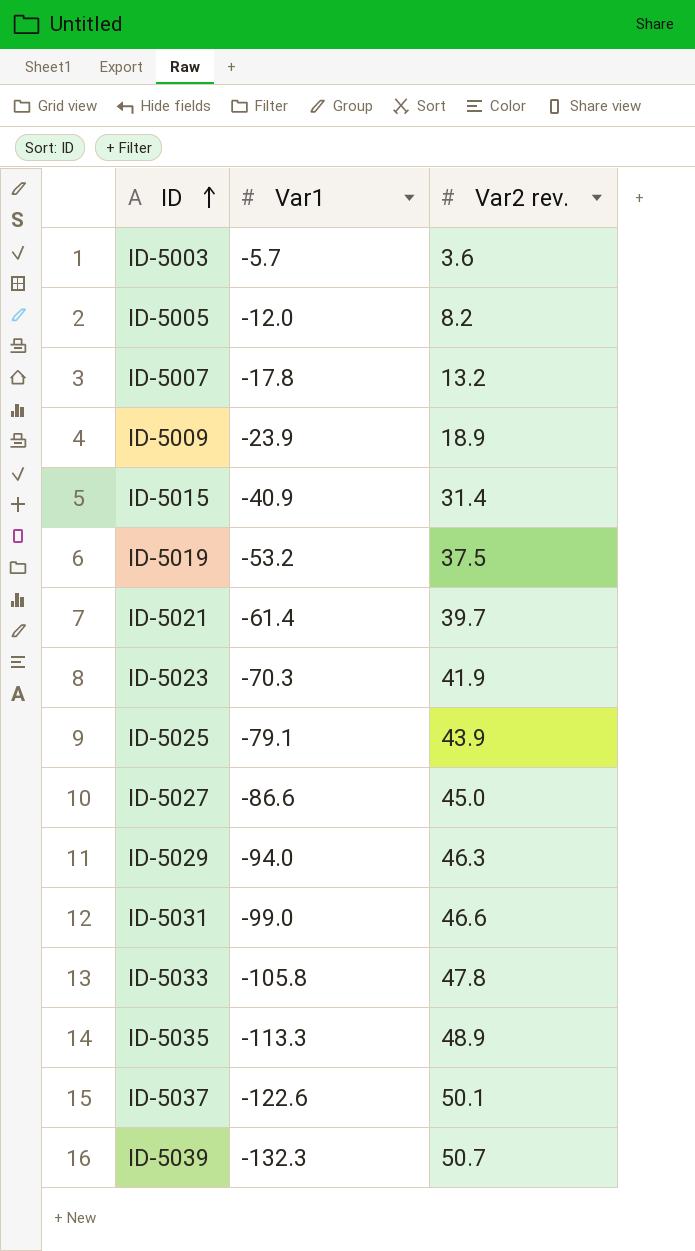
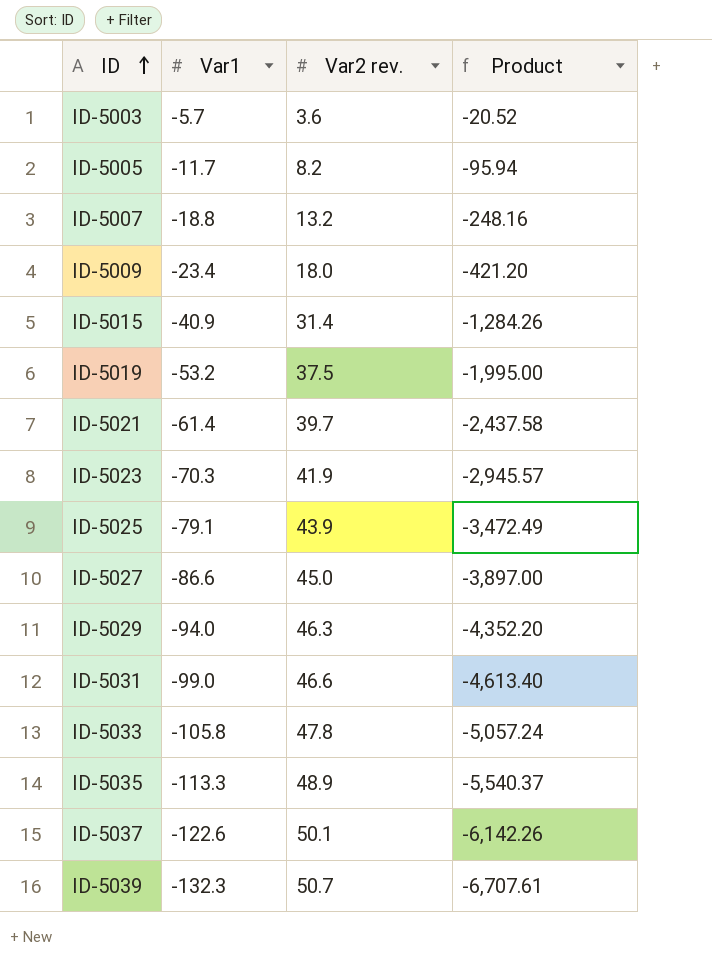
column Product | formula: none -> [Var1] * [Var2 rev.]
ID-5005 | Var1: -12.0 -> -11.7
ID-5007 | Var1: -17.8 -> -18.8
ID-5009 | Var1: -23.9 -> -23.4
ID-5009 | Var2 rev.: 18.9 -> 18.0

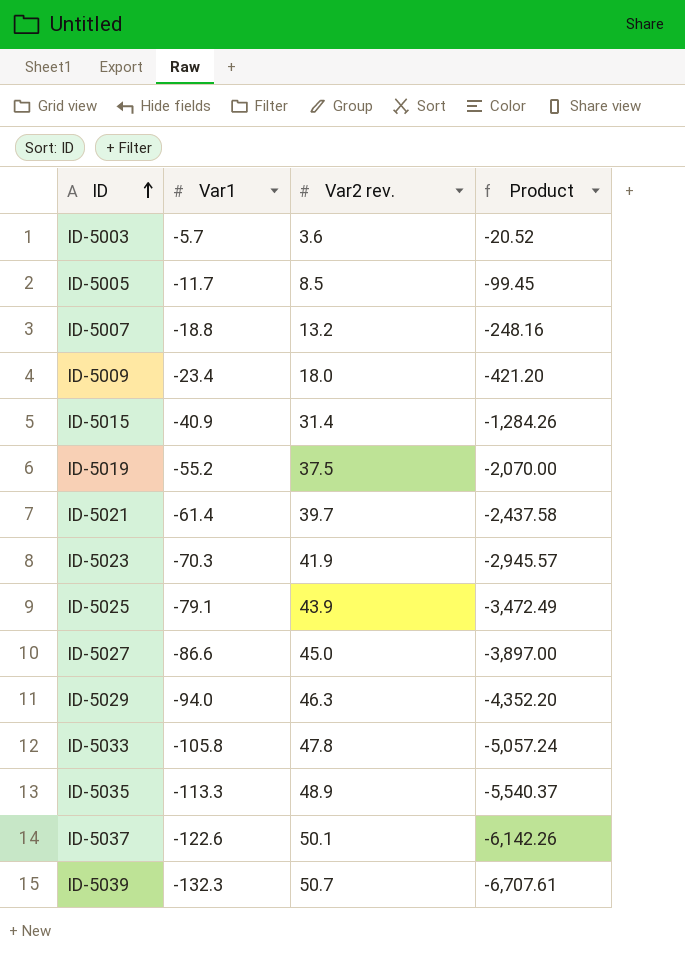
row ID-5031: -99.0 | 46.6 | -4,613.40 -> none
ID-5005 | Var2 rev.: 8.2 -> 8.5
ID-5005 | Product: -95.94 -> -99.45
ID-5019 | Var1: -53.2 -> -55.2
ID-5019 | Product: -1,995.00 -> -2,070.00

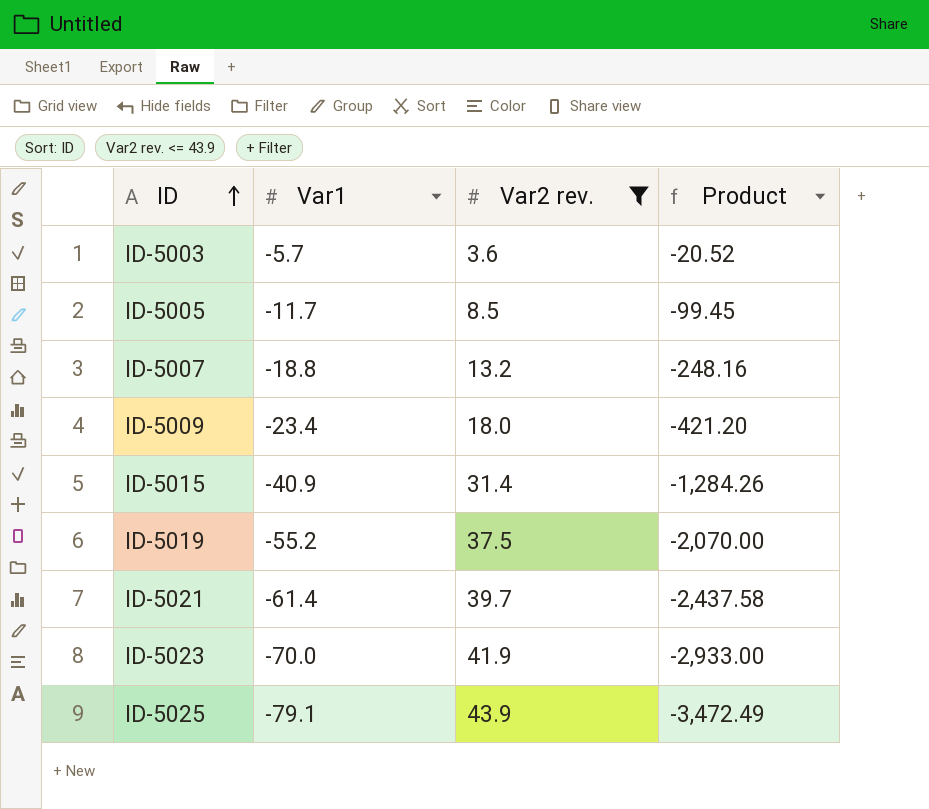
filter: none -> Var2 rev. <= 43.9
ID-5023 | Var1: -70.3 -> -70.0
ID-5023 | Product: -2,945.57 -> -2,933.00

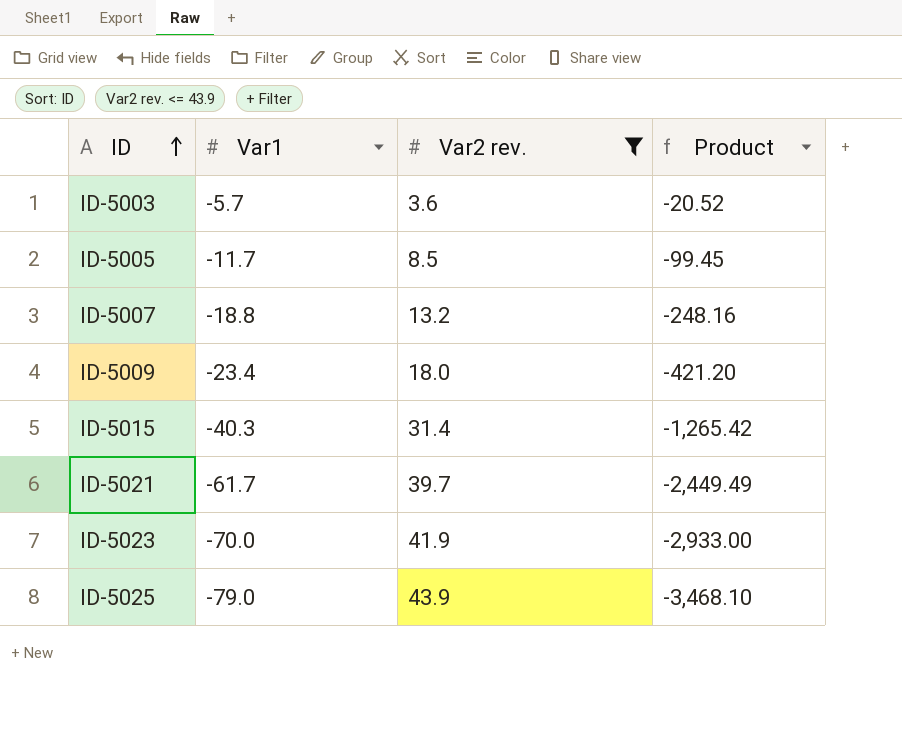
row ID-5019: -55.2 | 37.5 | -2,070.00 -> none
ID-5015 | Var1: -40.9 -> -40.3
ID-5015 | Product: -1,284.26 -> -1,265.42
ID-5021 | Var1: -61.4 -> -61.7
ID-5021 | Product: -2,437.58 -> -2,449.49
ID-5025 | Var1: -79.1 -> -79.0
ID-5025 | Product: -3,472.49 -> -3,468.10

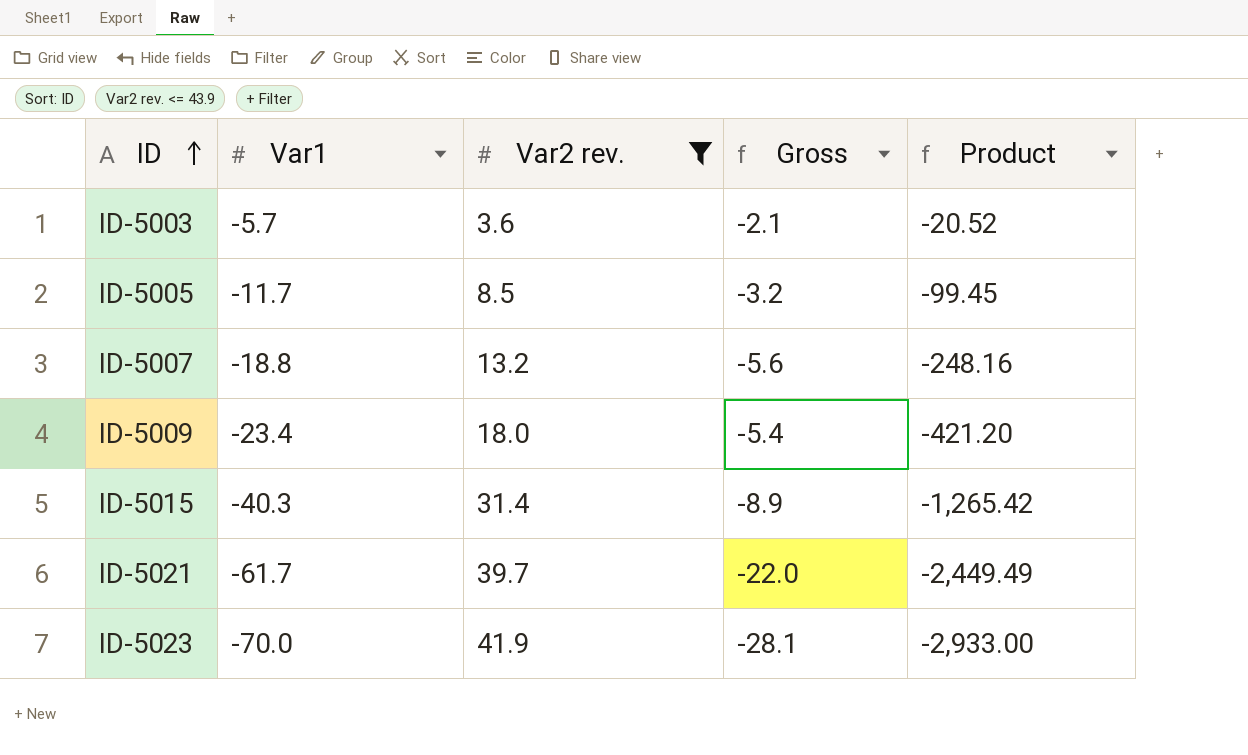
column Gross | formula: none -> [Var1] + [Var2 rev.]
row ID-5025: -79.0 | 43.9 | -3,468.10 -> none

